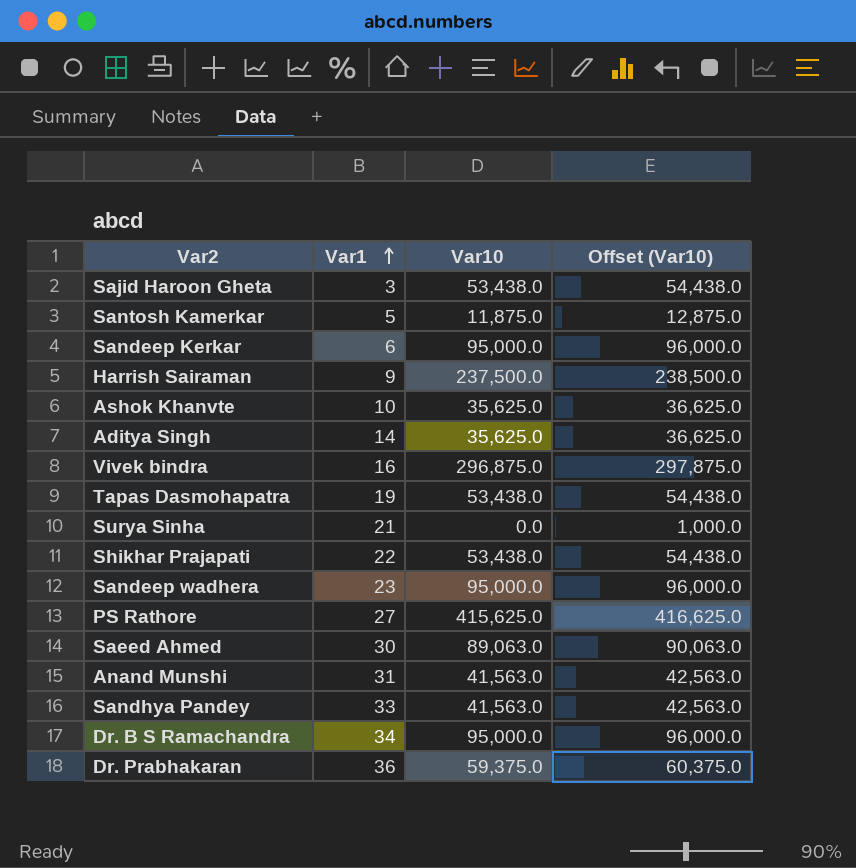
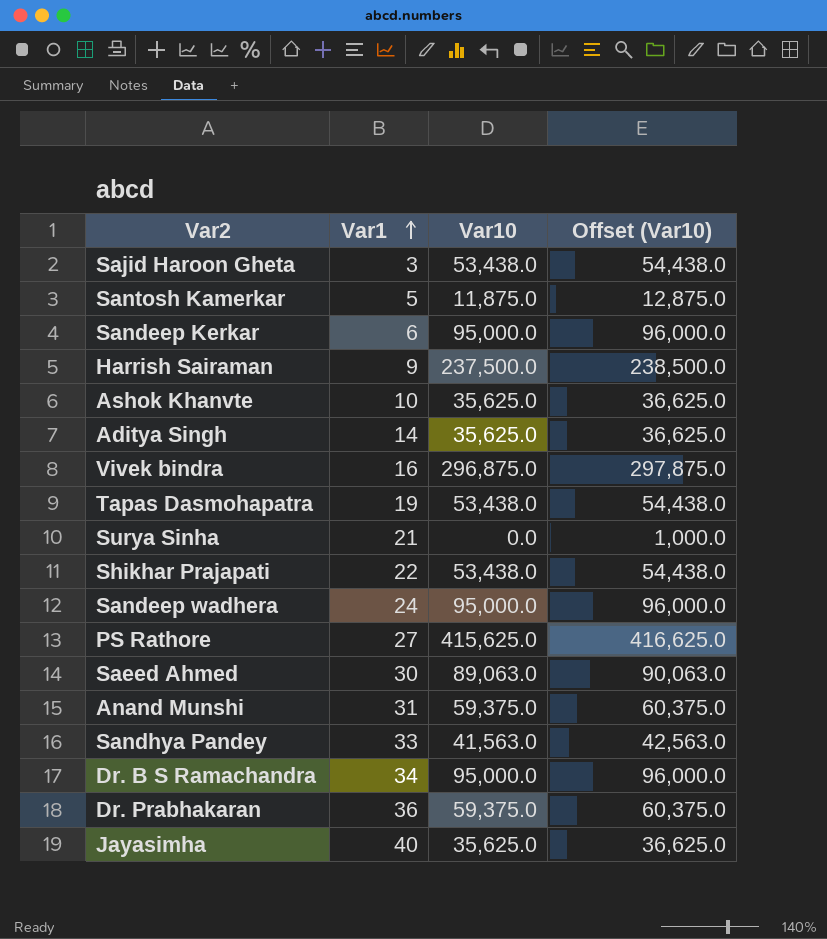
Sandeep wadhera | Var1: 23 -> 24
Anand Munshi | Var10: 41,563.0 -> 59,375.0
Anand Munshi | Offset (Var10): 42,563.0 -> 60,375.0
row Jayasimha: none -> 40 | 35,625.0 | 36,625.0

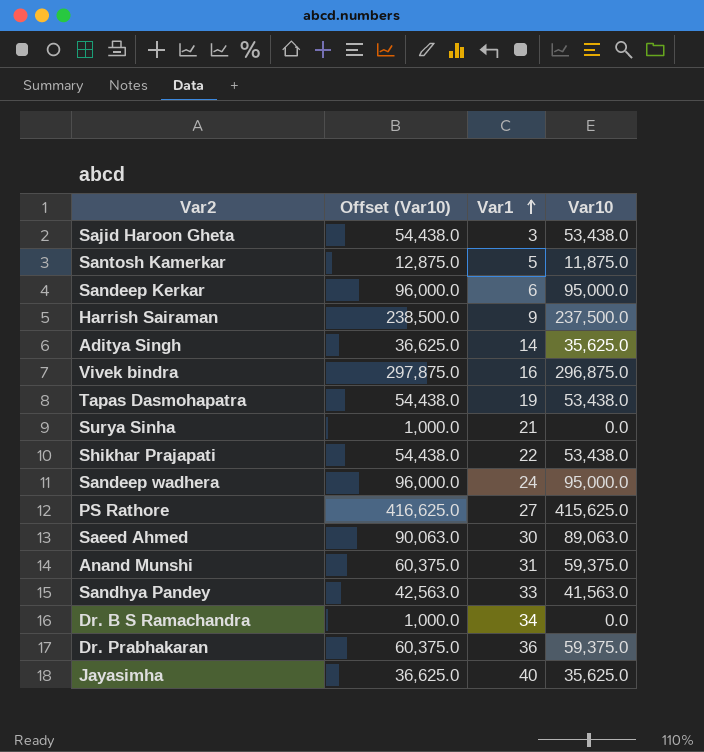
column Offset (Var10) | position: 4 -> 2
row Ashok Khanvte: 10 | 35,625.0 | 36,625.0 -> none
Dr. B S Ramachandra | Offset (Var10): 96,000.0 -> 1,000.0
Dr. B S Ramachandra | Var10: 95,000.0 -> 0.0

